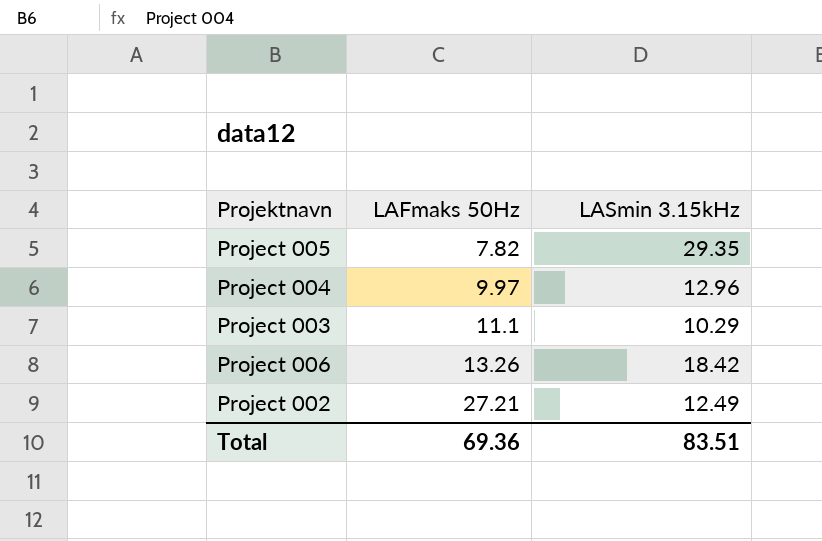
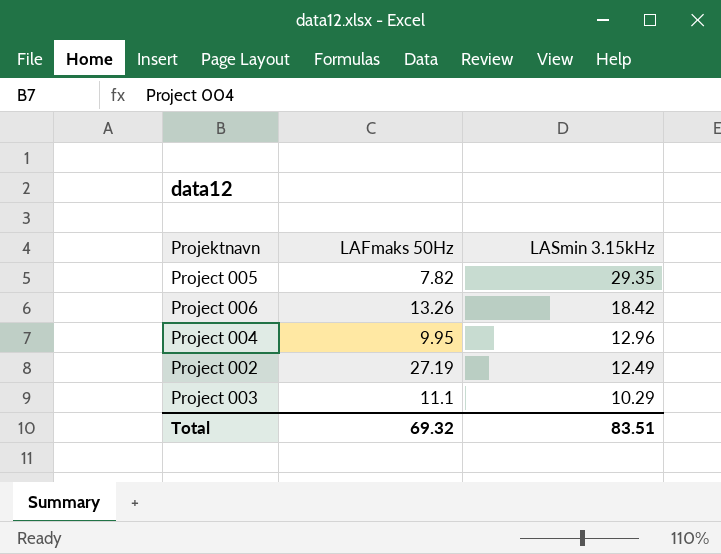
row order: LAFmaks 50Hz ascending -> LASmin 3.15kHz descending
Project 004 | LAFmaks 50Hz: 9.97 -> 9.95
Project 002 | LAFmaks 50Hz: 27.21 -> 27.19
Total | LAFmaks 50Hz: 69.36 -> 69.32

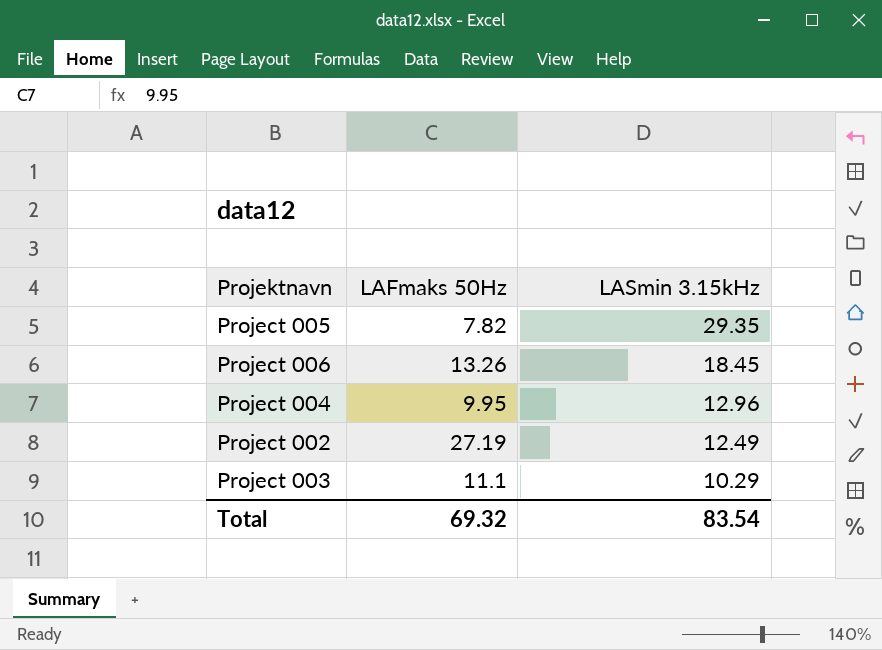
Project 006 | LASmin 3.15kHz: 18.42 -> 18.45
Total | LASmin 3.15kHz: 83.51 -> 83.54

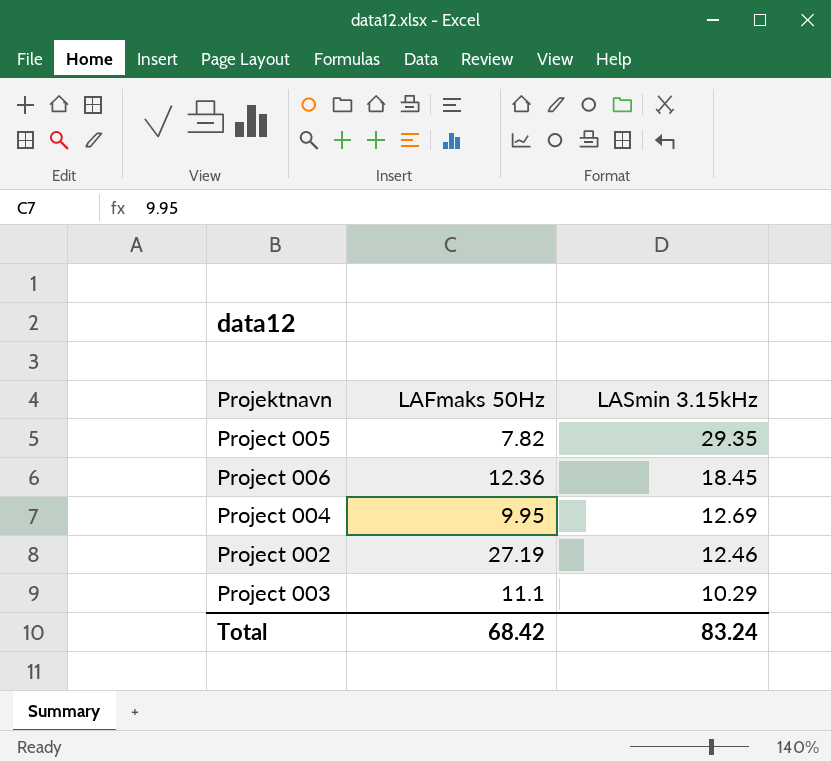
Project 006 | LAFmaks 50Hz: 13.26 -> 12.36
Project 004 | LASmin 3.15kHz: 12.96 -> 12.69
Project 002 | LASmin 3.15kHz: 12.49 -> 12.46
Total | LAFmaks 50Hz: 69.32 -> 68.42
Total | LASmin 3.15kHz: 83.54 -> 83.24

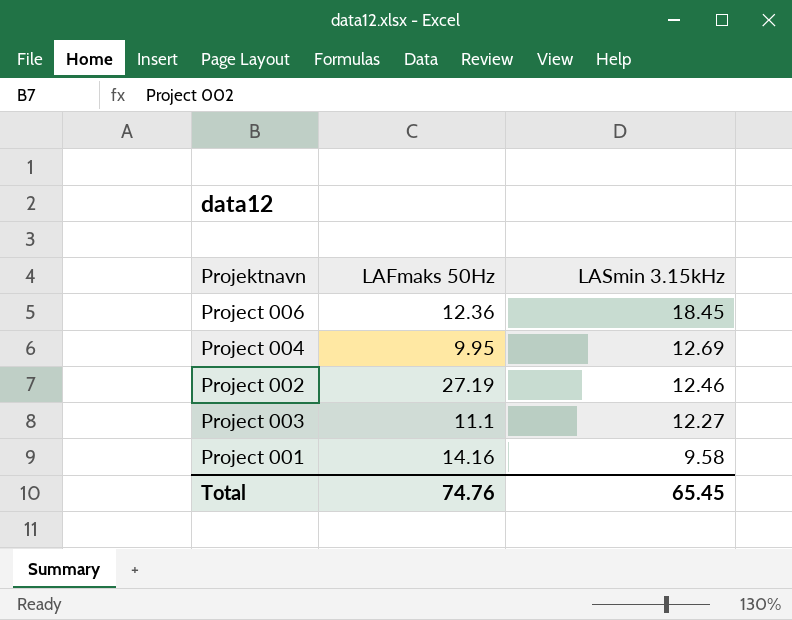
row Project 005: 7.82 | 29.35 -> none
Project 003 | LASmin 3.15kHz: 10.29 -> 12.27
row Project 001: none -> 14.16 | 9.58
Total | LAFmaks 50Hz: 68.42 -> 74.76
Total | LASmin 3.15kHz: 83.24 -> 65.45

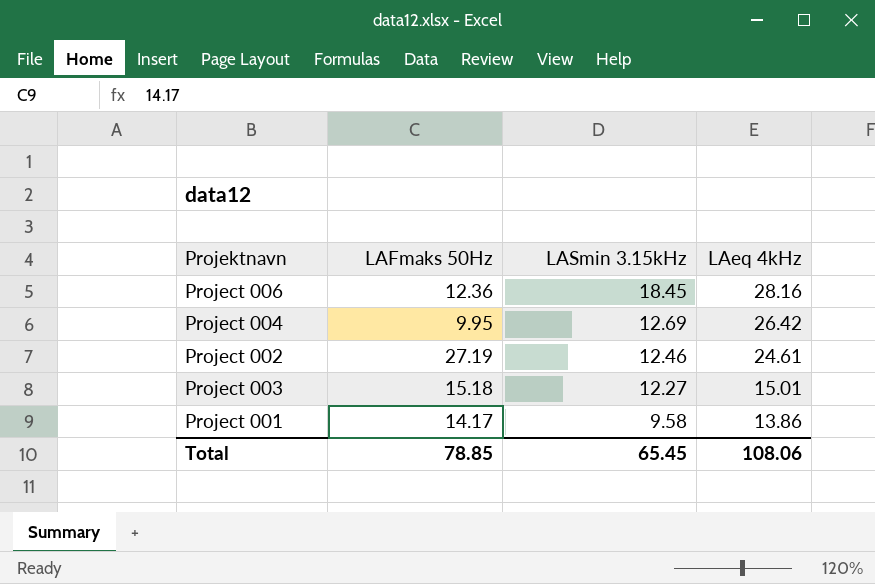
column LAeq 4kHz | position: none -> 4
Project 003 | LAFmaks 50Hz: 11.1 -> 15.18
Project 001 | LAFmaks 50Hz: 14.16 -> 14.17
Total | LAFmaks 50Hz: 74.76 -> 78.85

